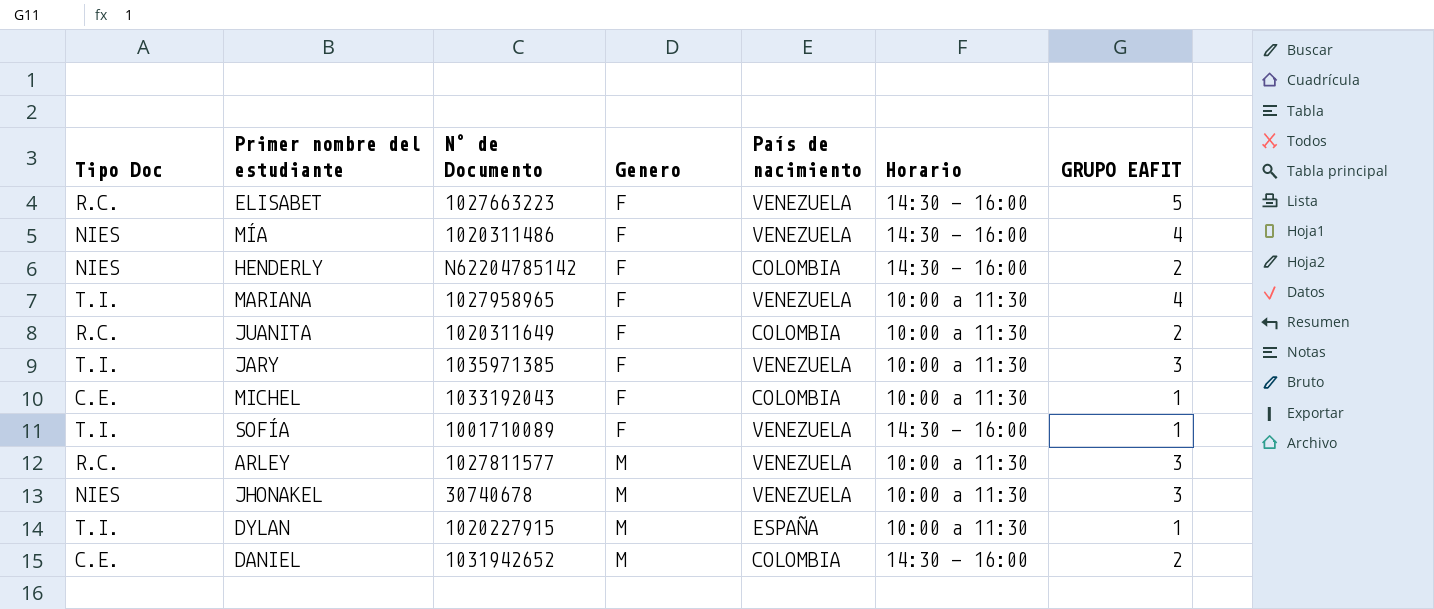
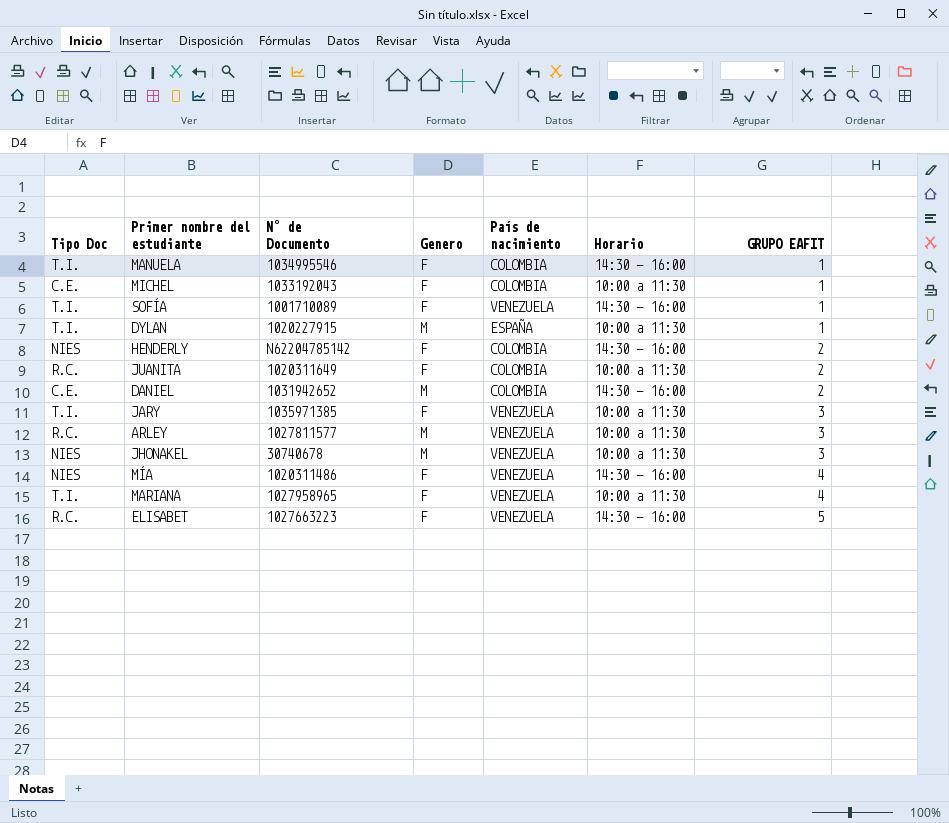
row order: Genero ascending -> GRUPO EAFIT ascending
row MANUELA: none -> T.I. | 1034995546 | F | COLOMBIA | 14:30 - 16:00 | 1

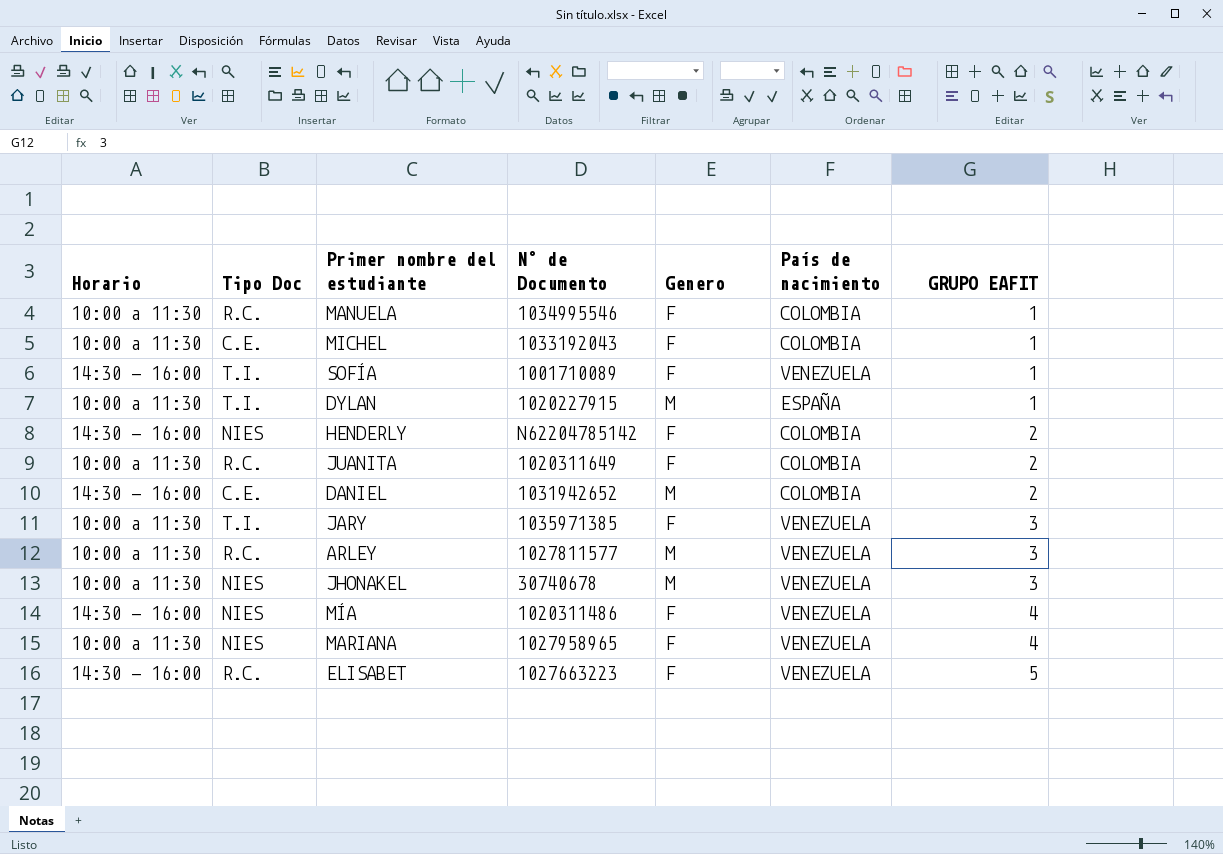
column Horario | position: 6 -> 1
MANUELA | Horario: 14:30 - 16:00 -> 10:00 a 11:30
MANUELA | Tipo Doc: T.I. -> R.C.
MARIANA | Tipo Doc: T.I. -> NIES

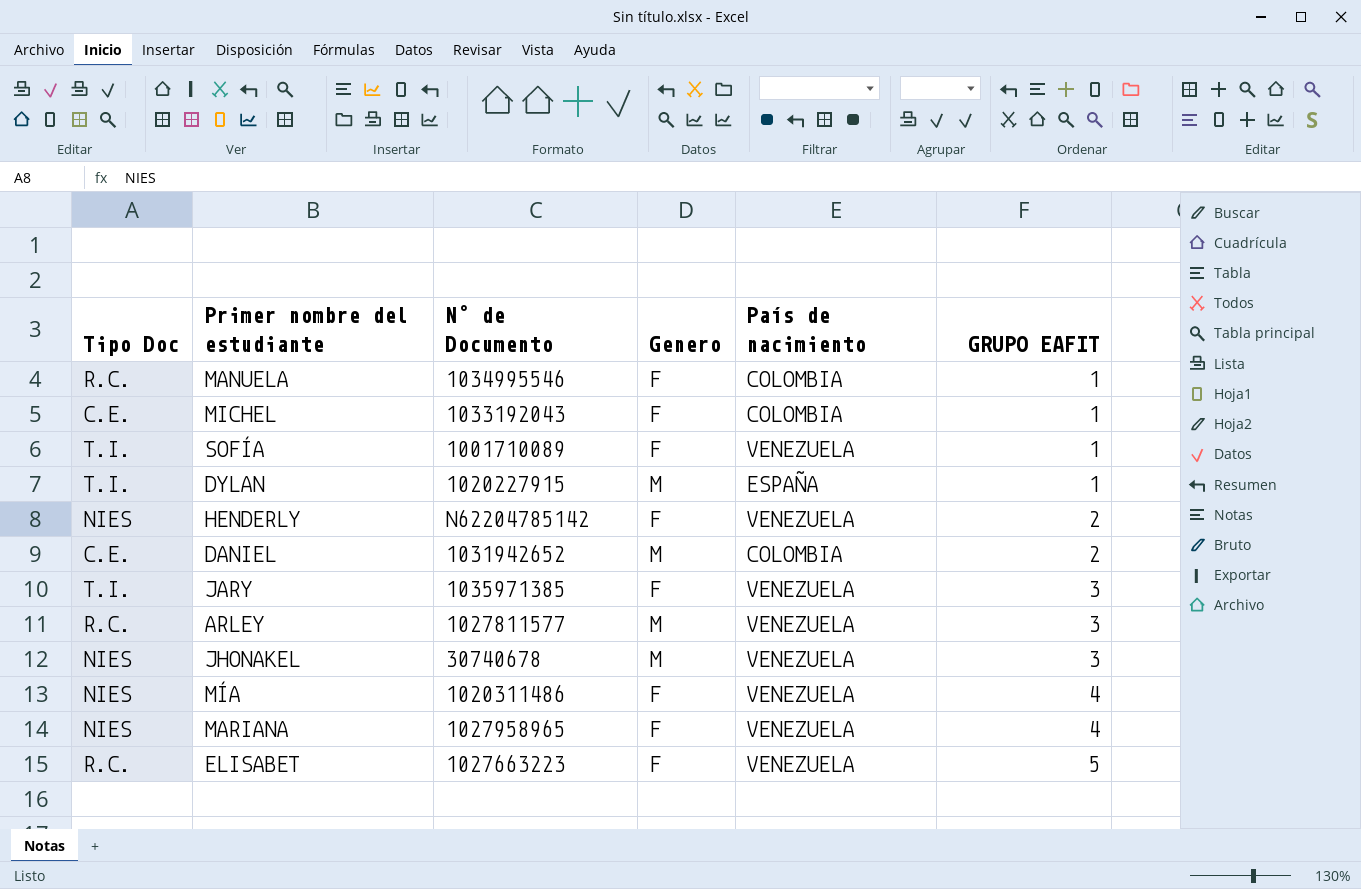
column Horario | position: 1 -> none
row JUANITA: 10:00 a 11:30 | R.C. | 1020311649 | F | COLOMBIA | 2 -> none
HENDERLY | País de nacimiento: COLOMBIA -> VENEZUELA

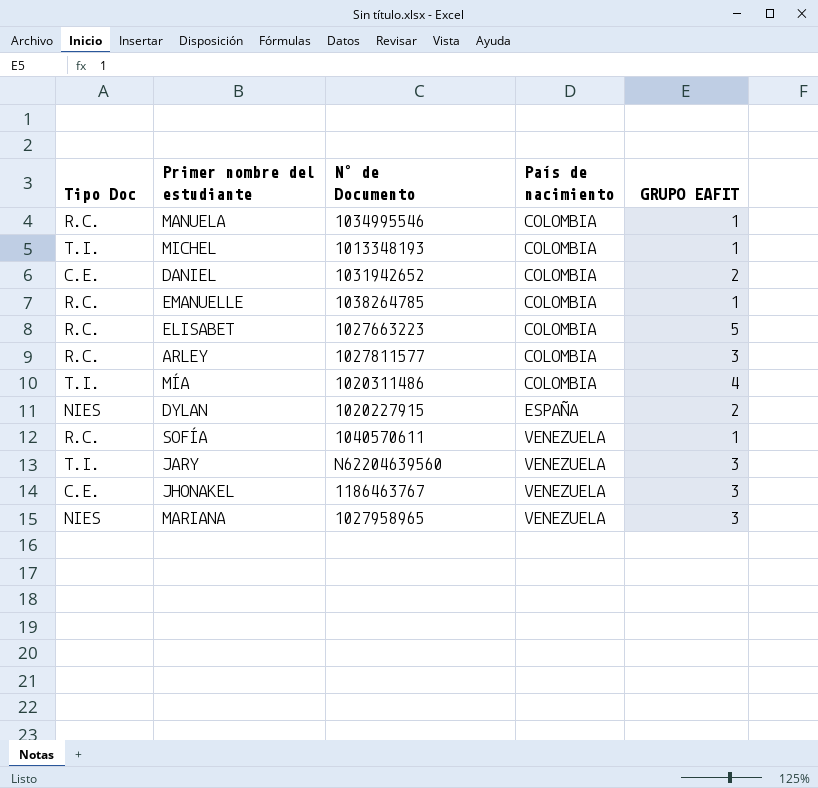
row order: GRUPO EAFIT ascending -> País de nacimiento ascending
column Genero | position: 4 -> none
row HENDERLY: NIES | N62204785142 | F | VENEZUELA | 2 -> none
MICHEL | Tipo Doc: C.E. -> T.I.
MICHEL | N° de Documento: 1033192043 -> 1013348193
row EMANUELLE: none -> R.C. | 1038264785 | COLOMBIA | 1
ELISABET | País de nacimiento: VENEZUELA -> COLOMBIA
ARLEY | País de nacimiento: VENEZUELA -> COLOMBIA
MÍA | Tipo Doc: NIES -> T.I.
MÍA | País de nacimiento: VENEZUELA -> COLOMBIA
DYLAN | Tipo Doc: T.I. -> NIES
DYLAN | GRUPO EAFIT: 1 -> 2
SOFÍA | Tipo Doc: T.I. -> R.C.
SOFÍA | N° de Documento: 1001710089 -> 1040570611
JARY | N° de Documento: 1035971385 -> N62204639560
JHONAKEL | Tipo Doc: NIES -> C.E.
JHONAKEL | N° de Documento: 30740678 -> 1186463767
MARIANA | GRUPO EAFIT: 4 -> 3

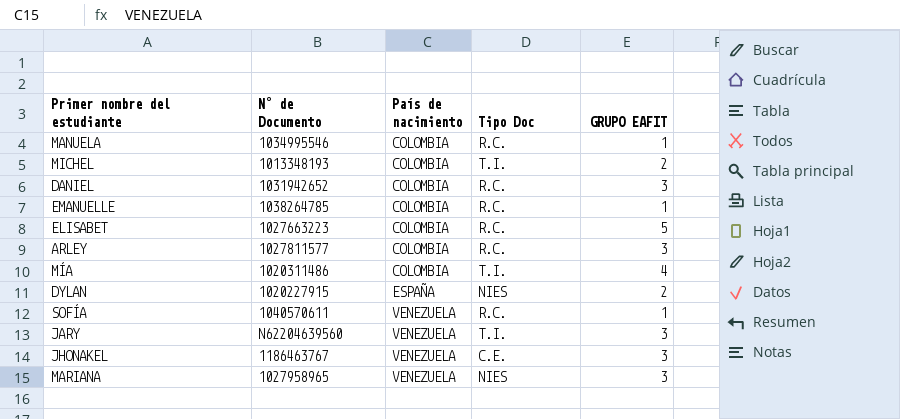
column Tipo Doc | position: 1 -> 4
MICHEL | GRUPO EAFIT: 1 -> 2
DANIEL | Tipo Doc: C.E. -> R.C.
DANIEL | GRUPO EAFIT: 2 -> 3

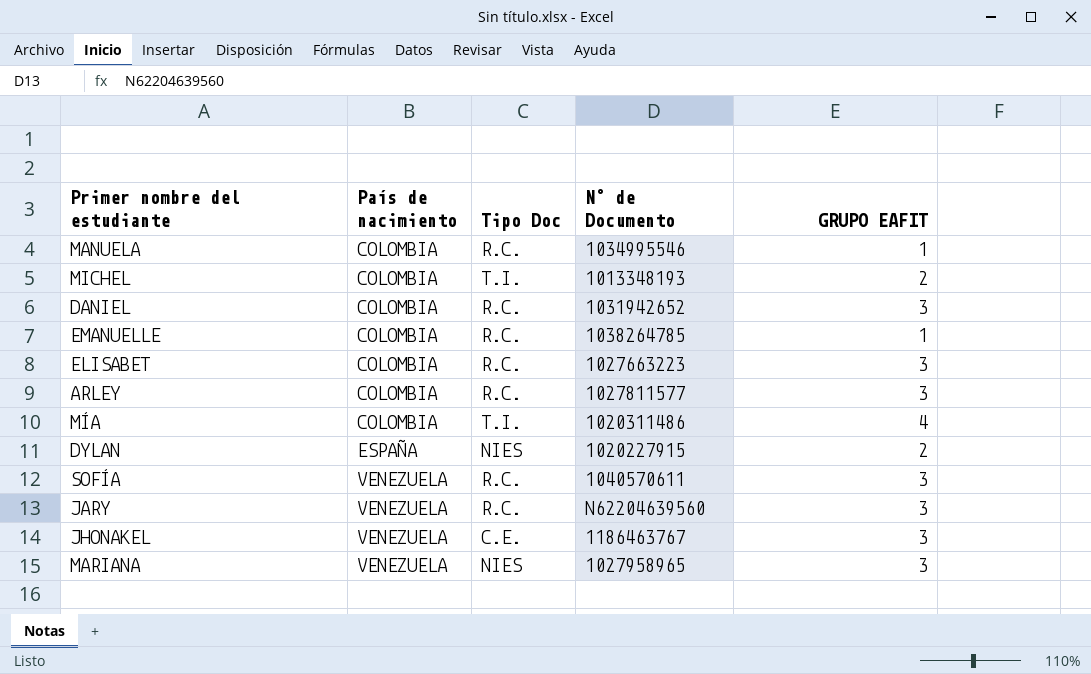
column N° de Documento | position: 2 -> 4
ELISABET | GRUPO EAFIT: 5 -> 3
SOFÍA | GRUPO EAFIT: 1 -> 3
JARY | Tipo Doc: T.I. -> R.C.

